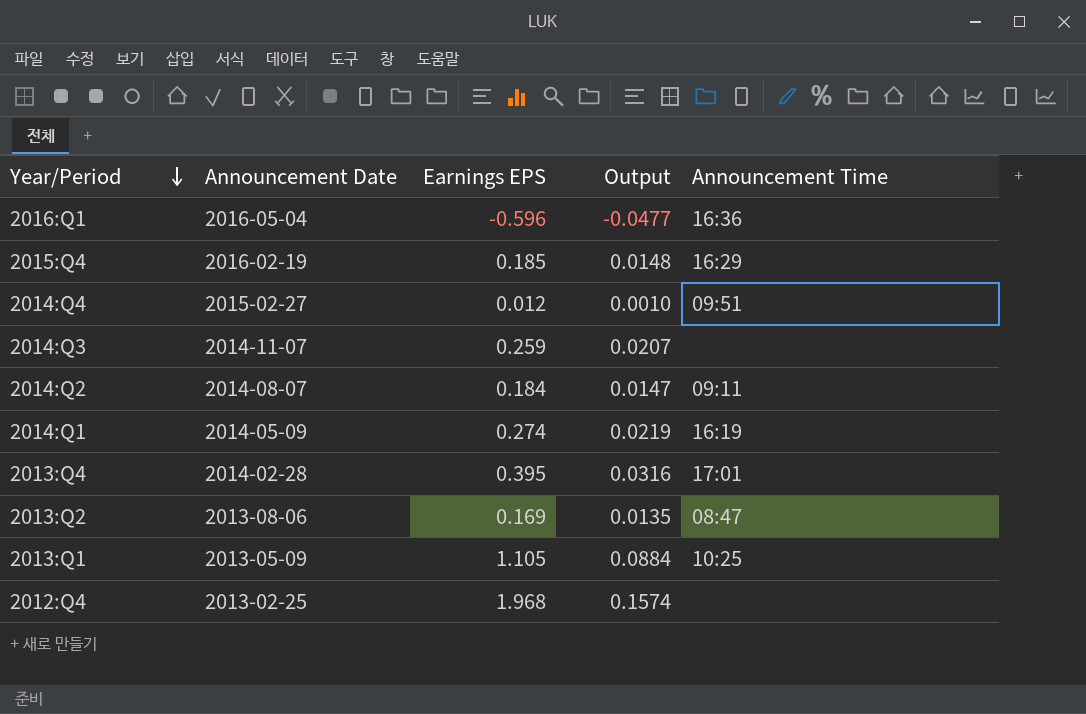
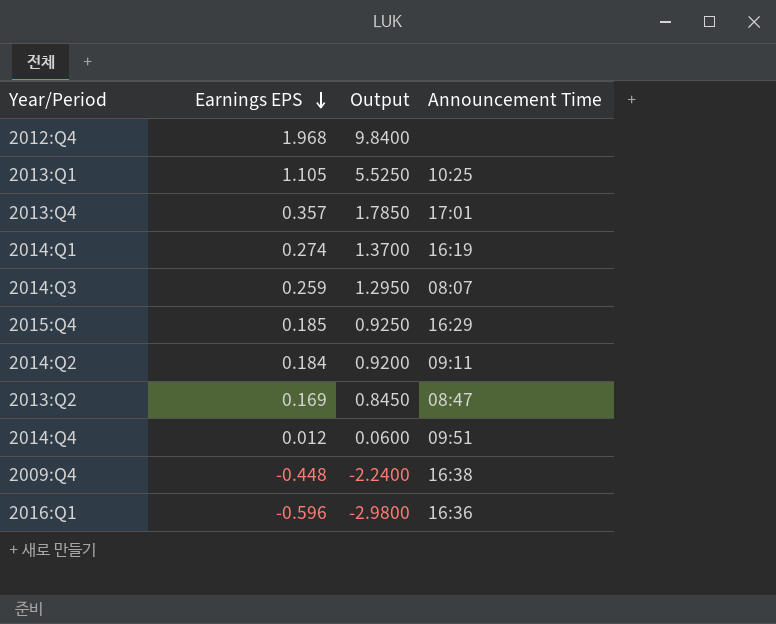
row order: Year/Period descending -> Earnings EPS descending
column Announcement Date | position: 2 -> none
column Output | formula: [Earnings EPS] * 0.08 -> [Earnings EPS] * 5
2013:Q4 | Earnings EPS: 0.395 -> 0.357
2014:Q3 | Announcement Time: none -> 08:07
row 2009:Q4: none -> -0.448 | -2.2400 | 16:38

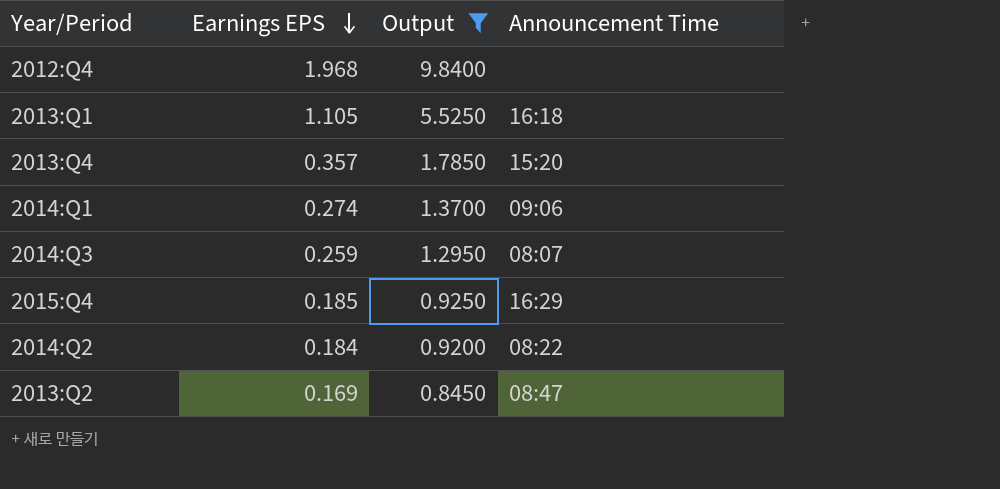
filter: none -> Output >= 0.8450
2013:Q1 | Announcement Time: 10:25 -> 16:18
2013:Q4 | Announcement Time: 17:01 -> 15:20
2014:Q1 | Announcement Time: 16:19 -> 09:06
2014:Q2 | Announcement Time: 09:11 -> 08:22

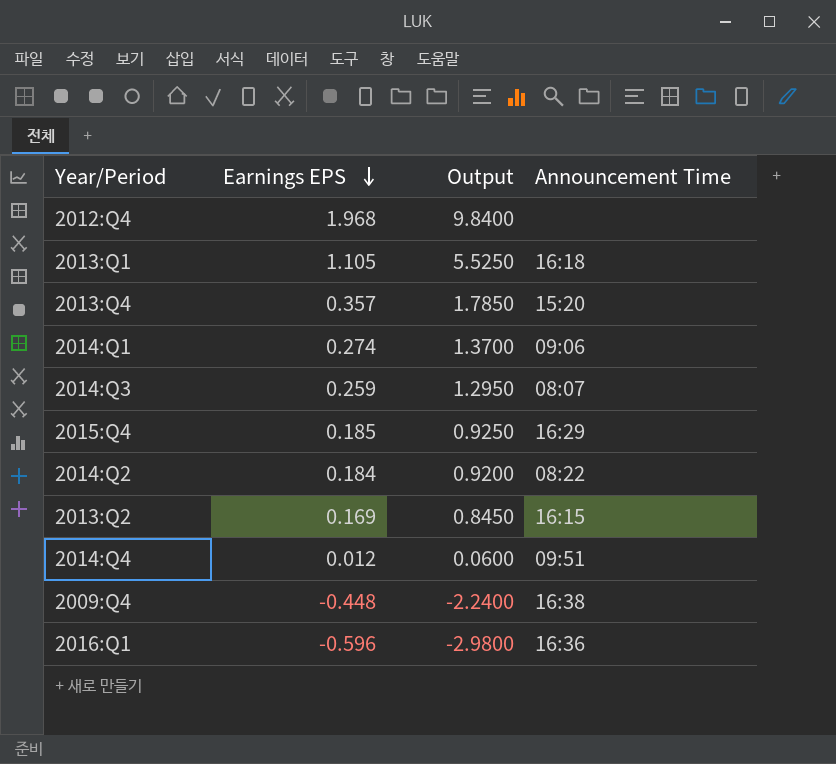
filter: Output >= 0.8450 -> none
2013:Q2 | Announcement Time: 08:47 -> 16:15

